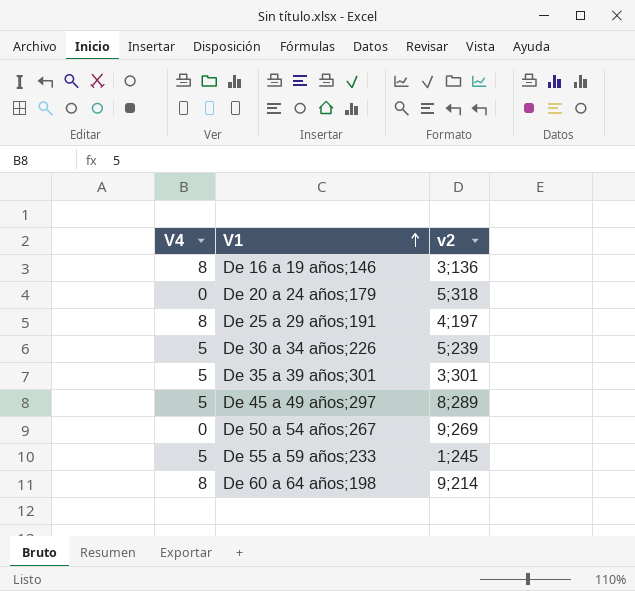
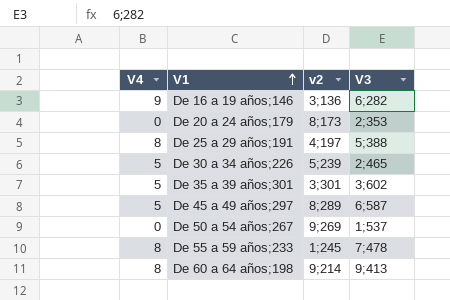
column V3 | position: none -> 4
De 16 a 19 años;146 | V4: 8 -> 9
De 20 a 24 años;179 | v2: 5;318 -> 8;173
De 55 a 59 años;233 | V4: 5 -> 8

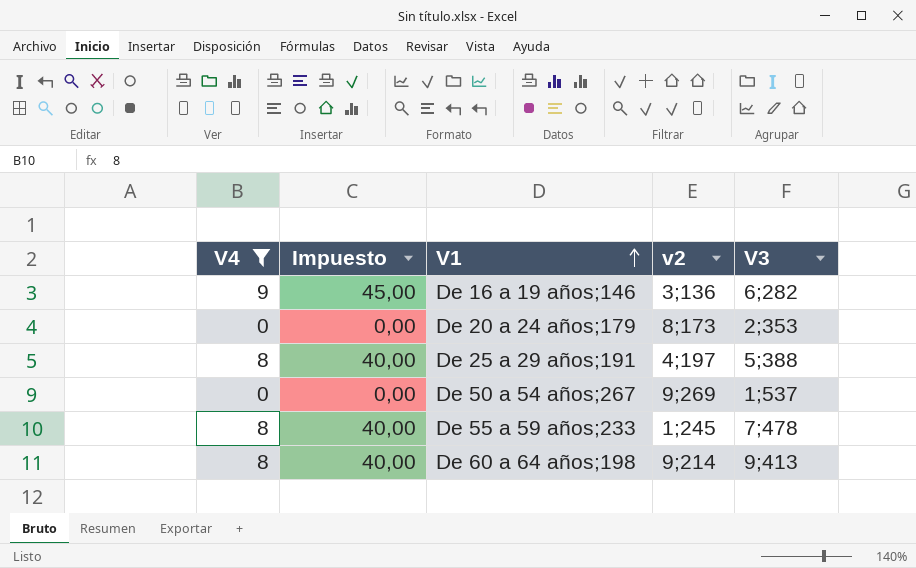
filter: none -> V4 != 5
column Impuesto | formula: none -> [V4] * 5

